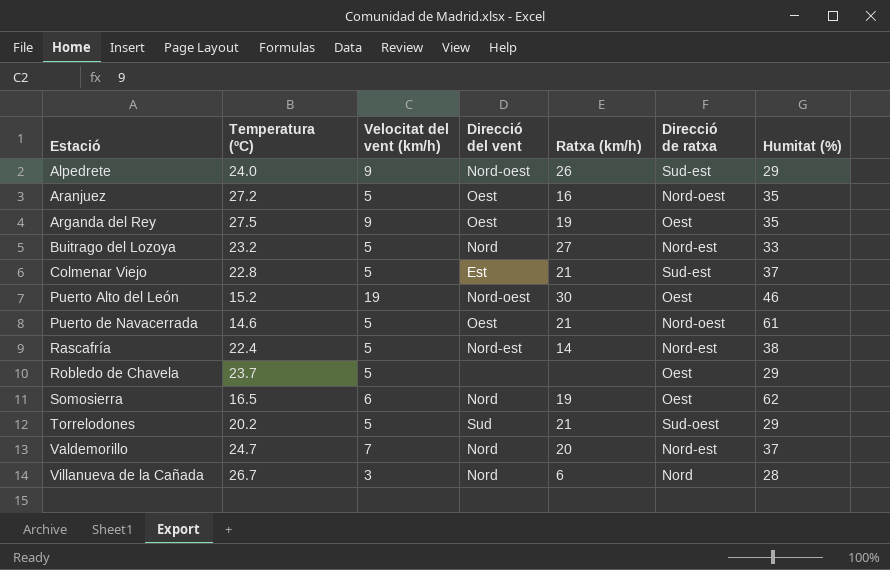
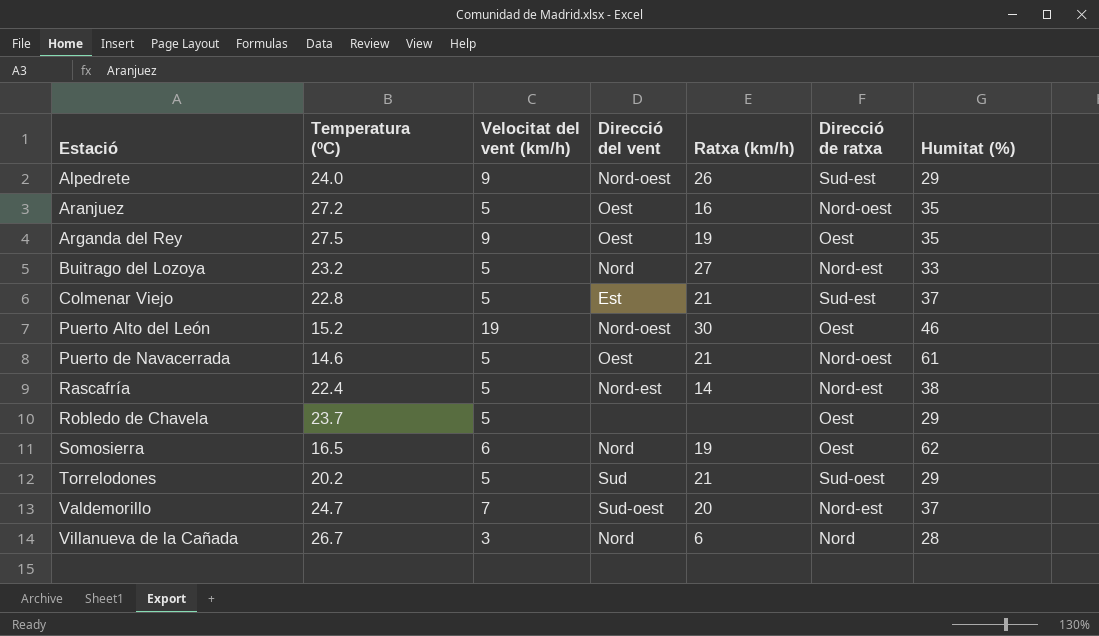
Valdemorillo | Direcció del vent: Nord -> Sud-oest

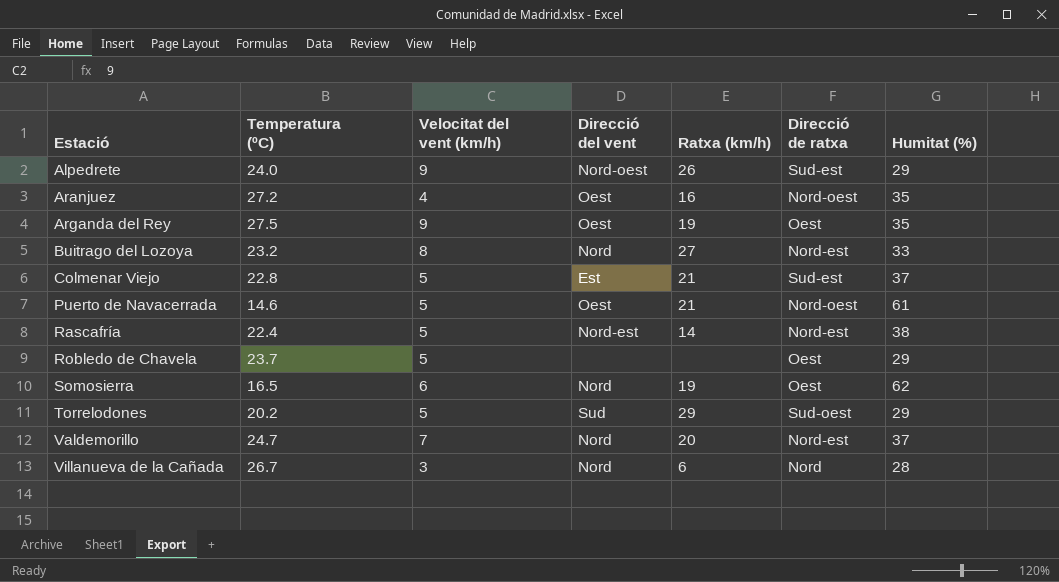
row Puerto Alto del León: 15.2 | 19 | Nord-oest | 30 | Oest | 46 -> none
Aranjuez | Velocitat del vent (km/h): 5 -> 4
Buitrago del Lozoya | Velocitat del vent (km/h): 5 -> 8
Torrelodones | Ratxa (km/h): 21 -> 29
Valdemorillo | Direcció del vent: Sud-oest -> Nord

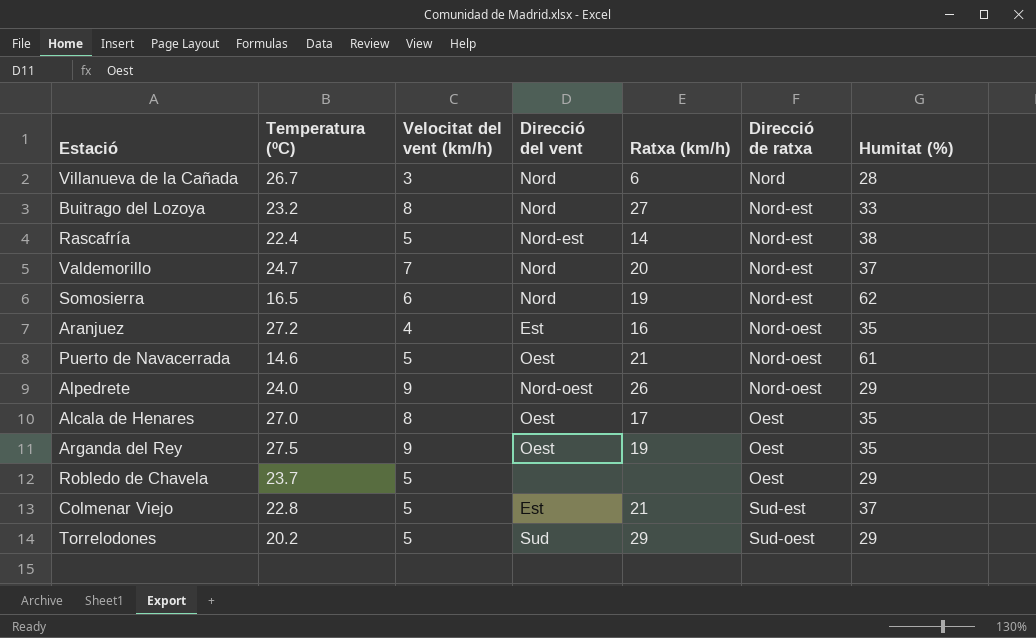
row order: Estació ascending -> Direcció de ratxa ascending
Somosierra | Direcció de ratxa: Oest -> Nord-est
Aranjuez | Direcció del vent: Oest -> Est
Alpedrete | Direcció de ratxa: Sud-est -> Nord-oest
row Alcala de Henares: none -> 27.0 | 8 | Oest | 17 | Oest | 35

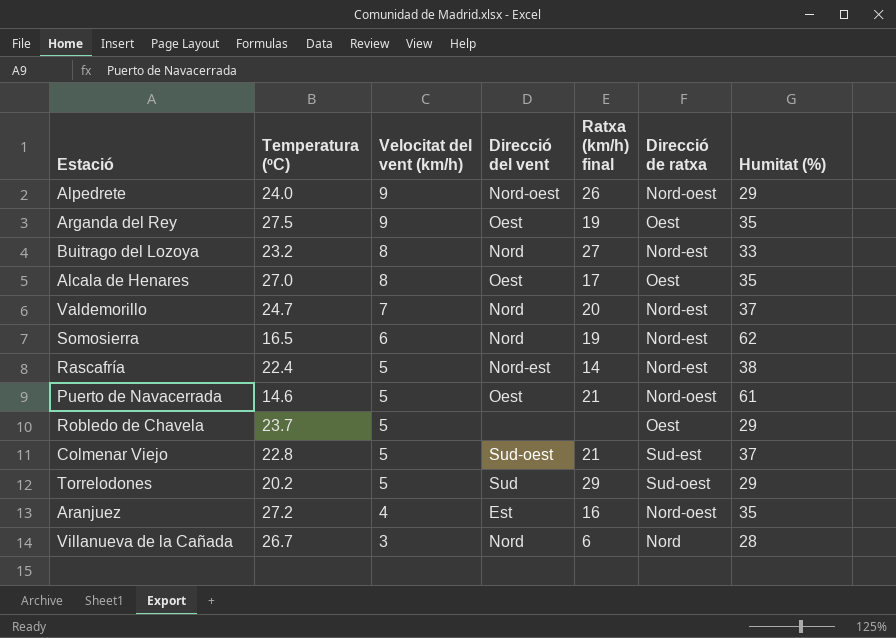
row order: Direcció de ratxa ascending -> Velocitat del vent (km/h) descending
column name: Ratxa (km/h) -> Ratxa (km/h) final
Colmenar Viejo | Direcció del vent: Est -> Sud-oest

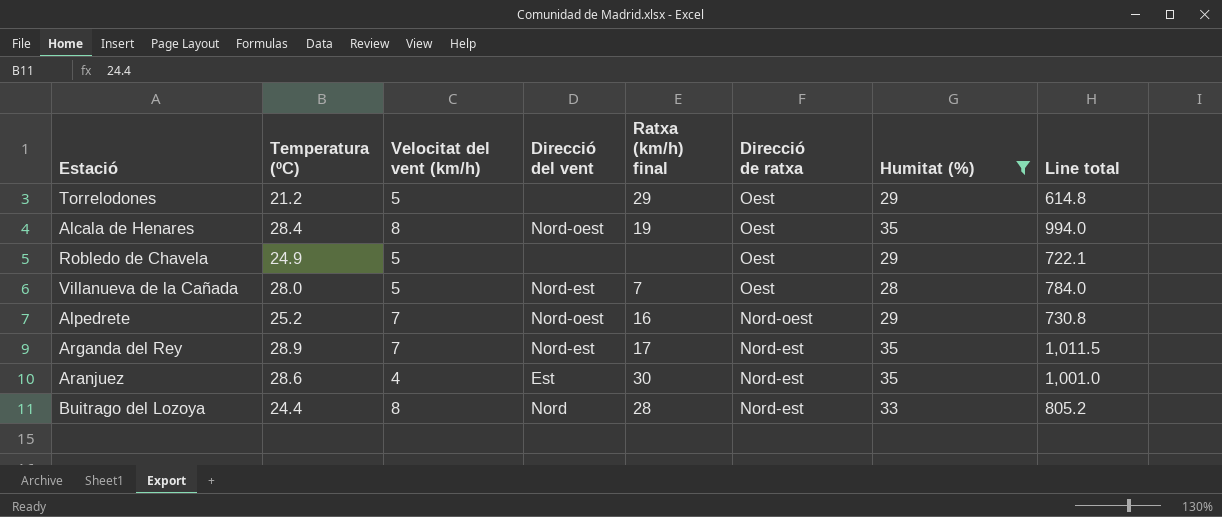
filter: none -> Humitat (%) <= 35
row order: Velocitat del vent (km/h) descending -> Direcció de ratxa descending
column Line total | formula: none -> [Temperatura (ºC)] * [Humitat (%)]
Torrelodones | Temperatura (ºC): 20.2 -> 21.2
Torrelodones | Direcció del vent: Sud -> none
Torrelodones | Direcció de ratxa: Sud-oest -> Oest
Alcala de Henares | Temperatura (ºC): 27.0 -> 28.4
Alcala de Henares | Direcció del vent: Oest -> Nord-oest
Alcala de Henares | Ratxa (km/h) final: 17 -> 19
Robledo de Chavela | Temperatura (ºC): 23.7 -> 24.9
Villanueva de la Cañada | Temperatura (ºC): 26.7 -> 28.0
Villanueva de la Cañada | Velocitat del vent (km/h): 3 -> 5
Villanueva de la Cañada | Direcció del vent: Nord -> Nord-est
Villanueva de la Cañada | Ratxa (km/h) final: 6 -> 7
Villanueva de la Cañada | Direcció de ratxa: Nord -> Oest
Alpedrete | Temperatura (ºC): 24.0 -> 25.2
Alpedrete | Velocitat del vent (km/h): 9 -> 7
Alpedrete | Ratxa (km/h) final: 26 -> 16
Arganda del Rey | Temperatura (ºC): 27.5 -> 28.9
Arganda del Rey | Velocitat del vent (km/h): 9 -> 7
Arganda del Rey | Direcció del vent: Oest -> Nord-est
Arganda del Rey | Ratxa (km/h) final: 19 -> 17
Arganda del Rey | Direcció de ratxa: Oest -> Nord-est
Aranjuez | Temperatura (ºC): 27.2 -> 28.6
Aranjuez | Ratxa (km/h) final: 16 -> 30
Aranjuez | Direcció de ratxa: Nord-oest -> Nord-est
Buitrago del Lozoya | Temperatura (ºC): 23.2 -> 24.4
Buitrago del Lozoya | Ratxa (km/h) final: 27 -> 28

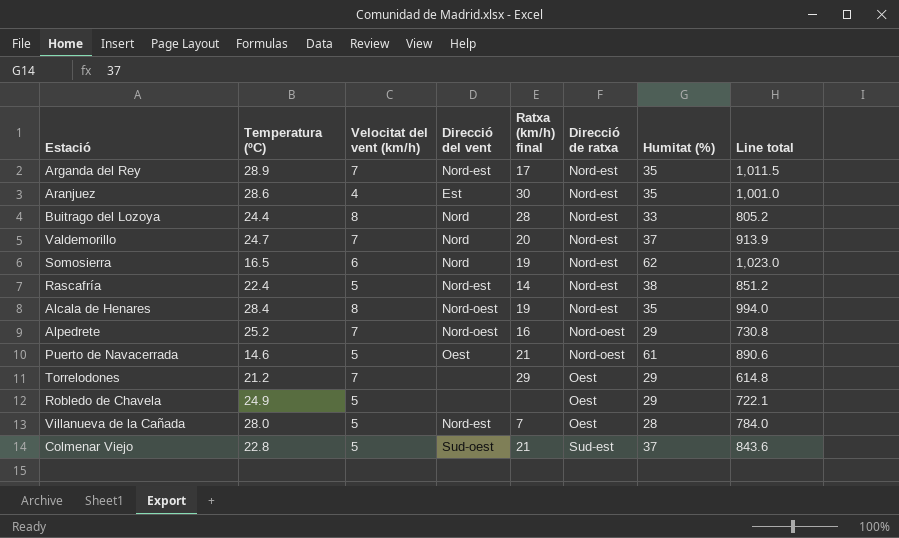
filter: Humitat (%) <= 35 -> none
row order: Direcció de ratxa descending -> Direcció de ratxa ascending
Alcala de Henares | Direcció de ratxa: Oest -> Nord-est
Torrelodones | Velocitat del vent (km/h): 5 -> 7

